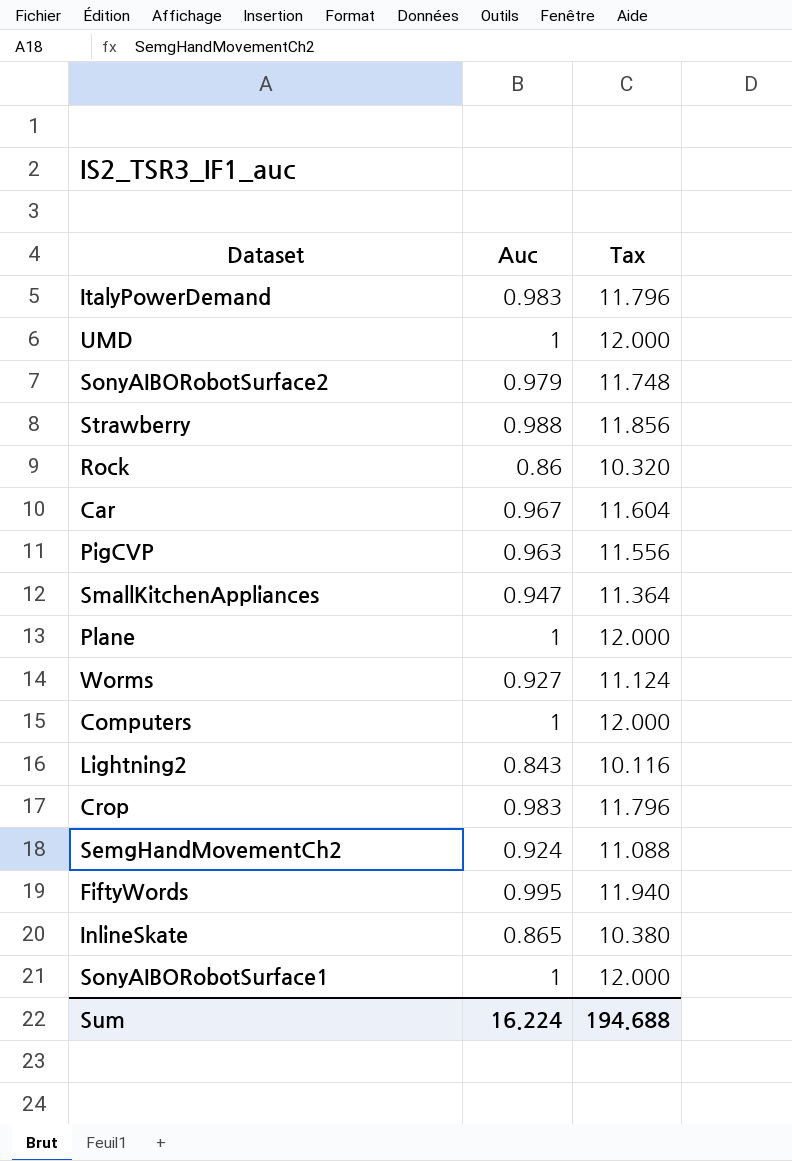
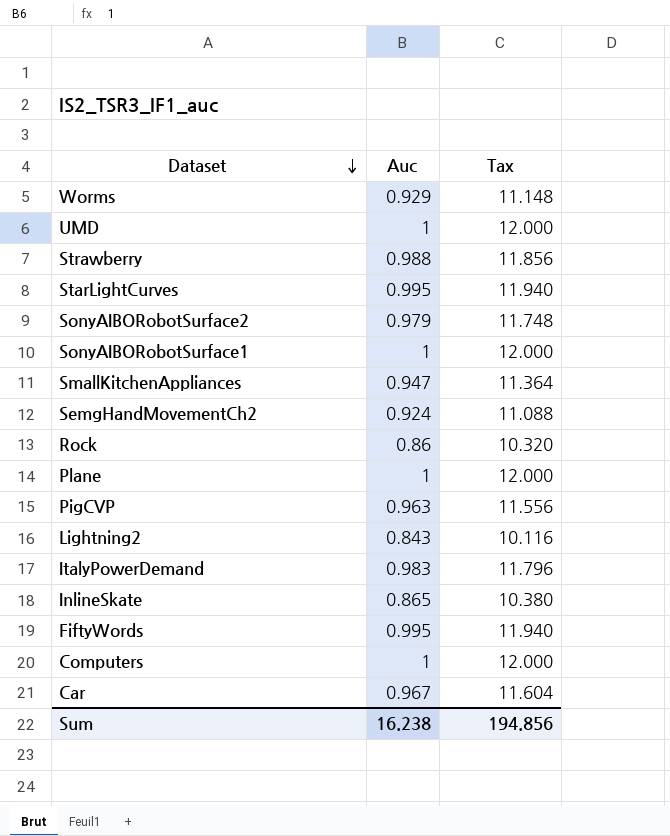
row order: none -> Dataset descending
row Crop: 0.983 | 11.796 -> none
Worms | Auc: 0.927 -> 0.929
Worms | Tax: 11.124 -> 11.148
row StarLightCurves: none -> 0.995 | 11.940
Sum | Auc: 16.224 -> 16.238
Sum | Tax: 194.688 -> 194.856

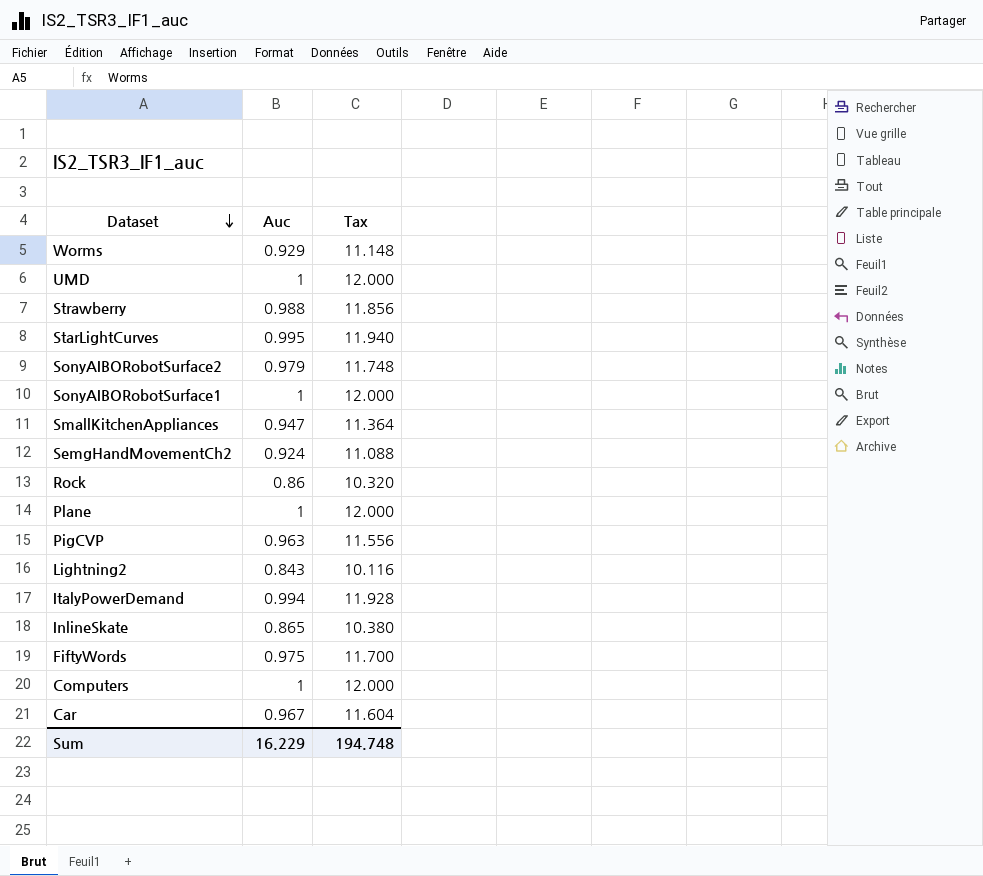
ItalyPowerDemand | Auc: 0.983 -> 0.994
ItalyPowerDemand | Tax: 11.796 -> 11.928
FiftyWords | Auc: 0.995 -> 0.975
FiftyWords | Tax: 11.940 -> 11.700
Sum | Auc: 16.238 -> 16.229
Sum | Tax: 194.856 -> 194.748

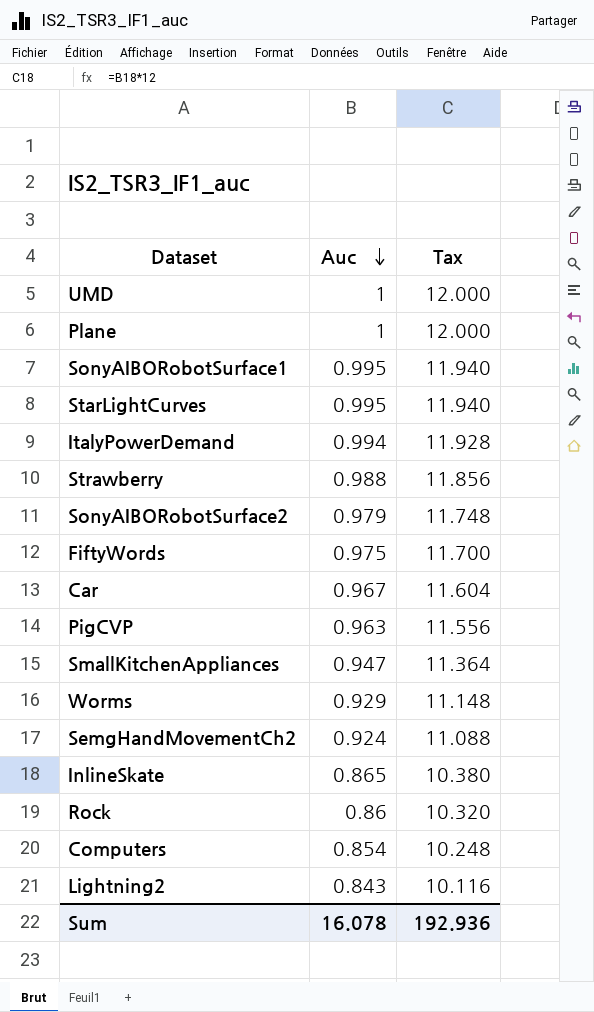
row order: Dataset descending -> Auc descending
SonyAIBORobotSurface1 | Auc: 1 -> 0.995
SonyAIBORobotSurface1 | Tax: 12.000 -> 11.940
Computers | Auc: 1 -> 0.854
Computers | Tax: 12.000 -> 10.248
Sum | Auc: 16.229 -> 16.078
Sum | Tax: 194.748 -> 192.936

